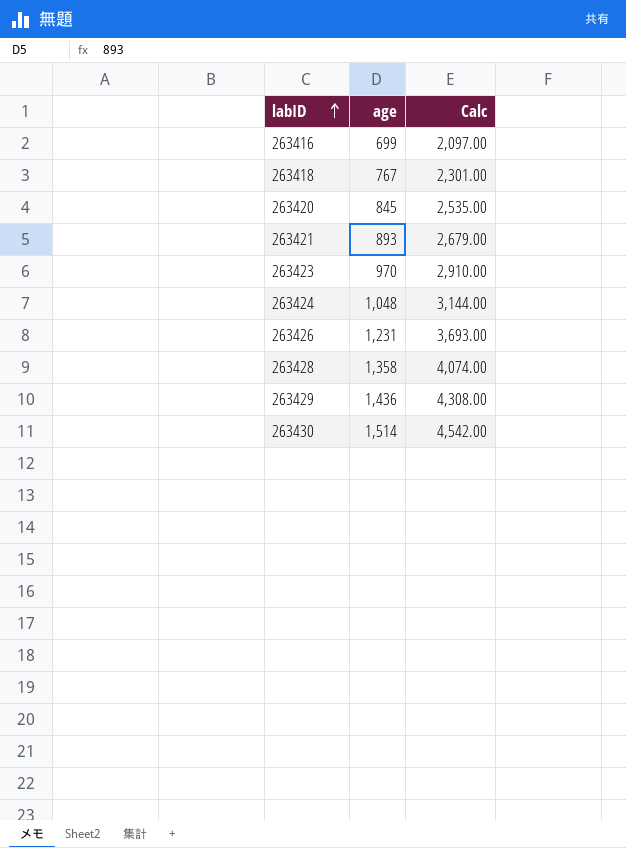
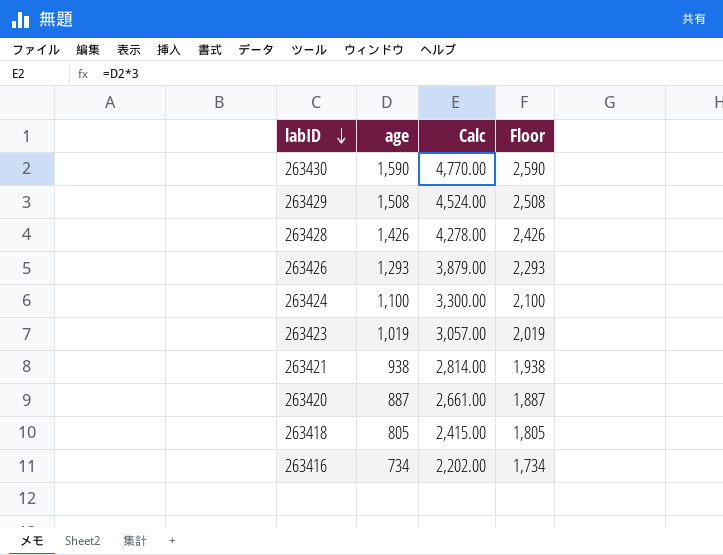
row order: labID ascending -> labID descending
column Floor | formula: none -> [age] + 1000
263430 | age: 1,514 -> 1,590
263430 | Calc: 4,542.00 -> 4,770.00
263429 | age: 1,436 -> 1,508
263429 | Calc: 4,308.00 -> 4,524.00
263428 | age: 1,358 -> 1,426
263428 | Calc: 4,074.00 -> 4,278.00
263426 | age: 1,231 -> 1,293
263426 | Calc: 3,693.00 -> 3,879.00
263424 | age: 1,048 -> 1,100
263424 | Calc: 3,144.00 -> 3,300.00
263423 | age: 970 -> 1,019
263423 | Calc: 2,910.00 -> 3,057.00
263421 | age: 893 -> 938
263421 | Calc: 2,679.00 -> 2,814.00
263420 | age: 845 -> 887
263420 | Calc: 2,535.00 -> 2,661.00
263418 | age: 767 -> 805
263418 | Calc: 2,301.00 -> 2,415.00
263416 | age: 699 -> 734
263416 | Calc: 2,097.00 -> 2,202.00

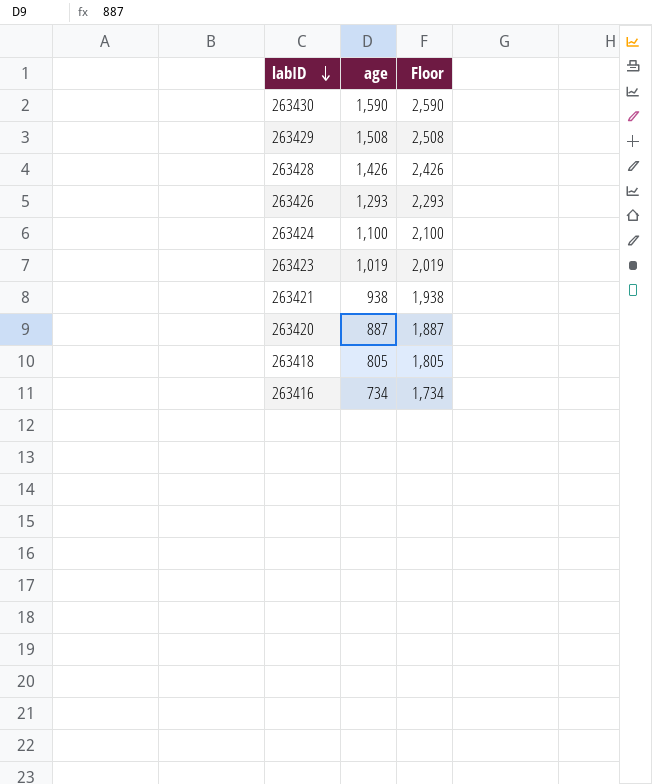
column Calc | formula: [age] * 3 -> none

